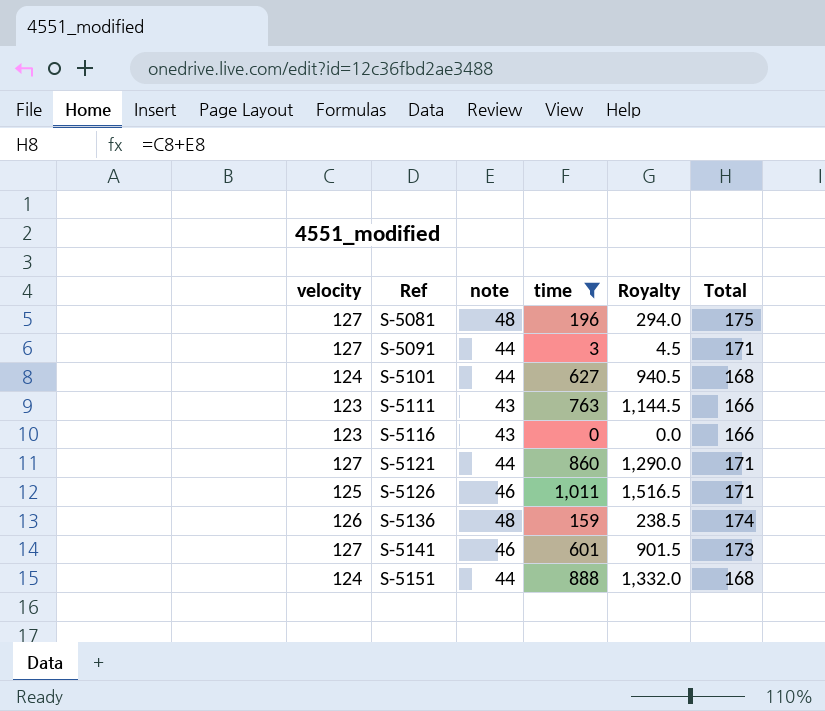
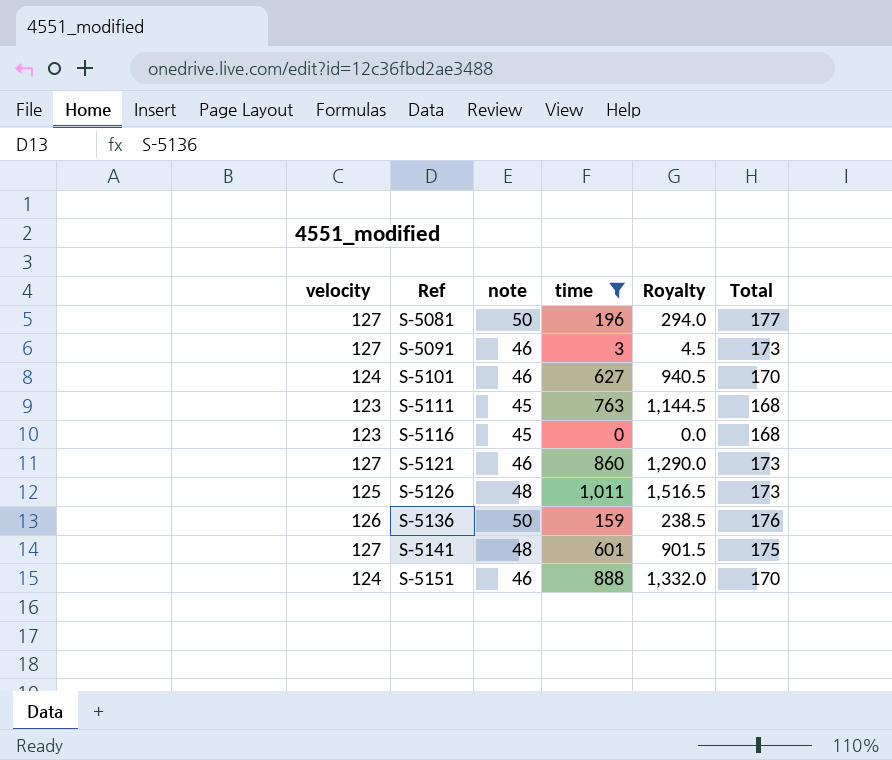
S-5081 | note: 48 -> 50
S-5081 | Total: 175 -> 177
S-5091 | note: 44 -> 46
S-5091 | Total: 171 -> 173
S-5101 | note: 44 -> 46
S-5101 | Total: 168 -> 170
S-5111 | note: 43 -> 45
S-5111 | Total: 166 -> 168
S-5116 | note: 43 -> 45
S-5116 | Total: 166 -> 168
S-5121 | note: 44 -> 46
S-5121 | Total: 171 -> 173
S-5126 | note: 46 -> 48
S-5126 | Total: 171 -> 173
S-5136 | note: 48 -> 50
S-5136 | Total: 174 -> 176
S-5141 | note: 46 -> 48
S-5141 | Total: 173 -> 175
S-5151 | note: 44 -> 46
S-5151 | Total: 168 -> 170

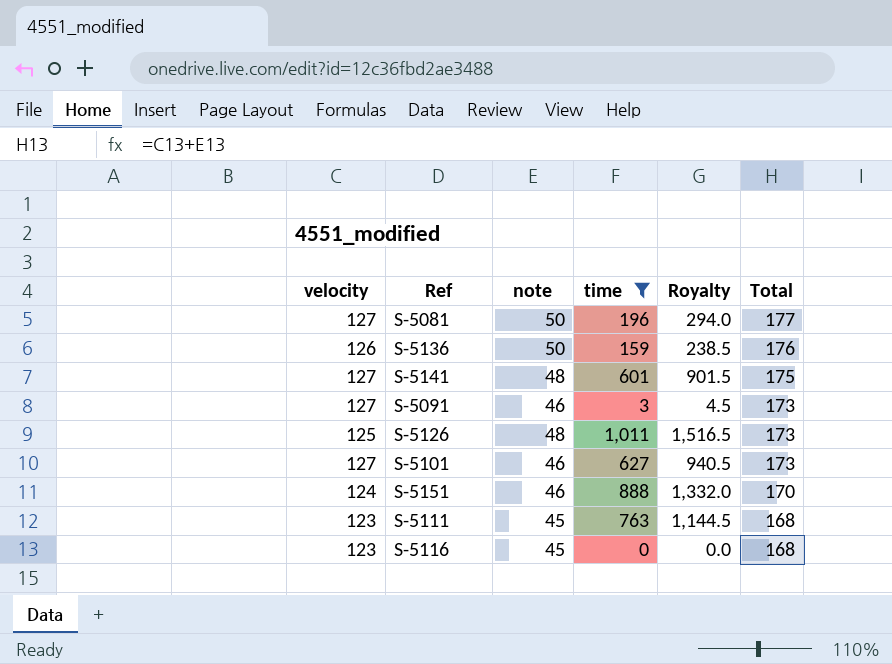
row order: Ref ascending -> Total descending
row S-5121: 127 | 46 | 860 | 1,290.0 | 173 -> none
S-5101 | velocity: 124 -> 127
S-5101 | Total: 170 -> 173

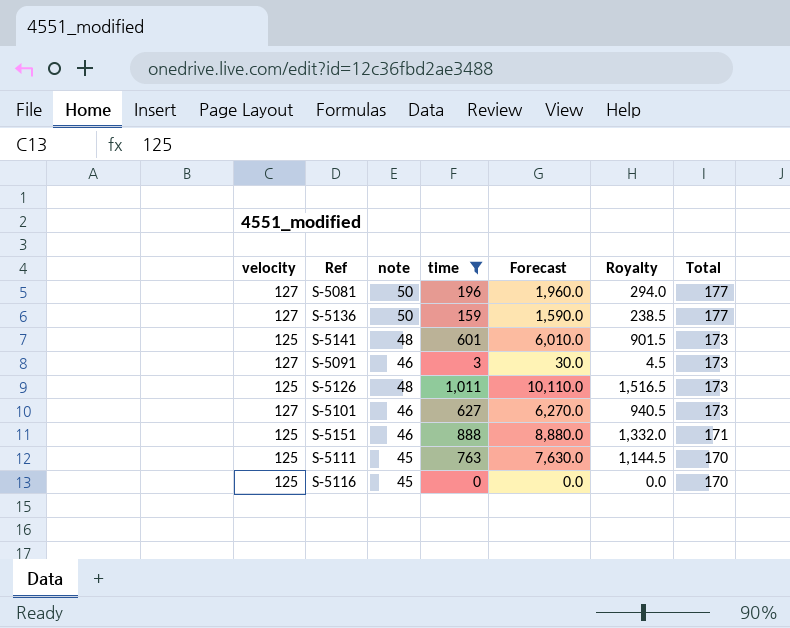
column Forecast | formula: none -> [time] * 10
S-5136 | velocity: 126 -> 127
S-5136 | Total: 176 -> 177
S-5141 | velocity: 127 -> 125
S-5141 | Total: 175 -> 173
S-5151 | velocity: 124 -> 125
S-5151 | Total: 170 -> 171
S-5111 | velocity: 123 -> 125
S-5111 | Total: 168 -> 170
S-5116 | velocity: 123 -> 125
S-5116 | Total: 168 -> 170

